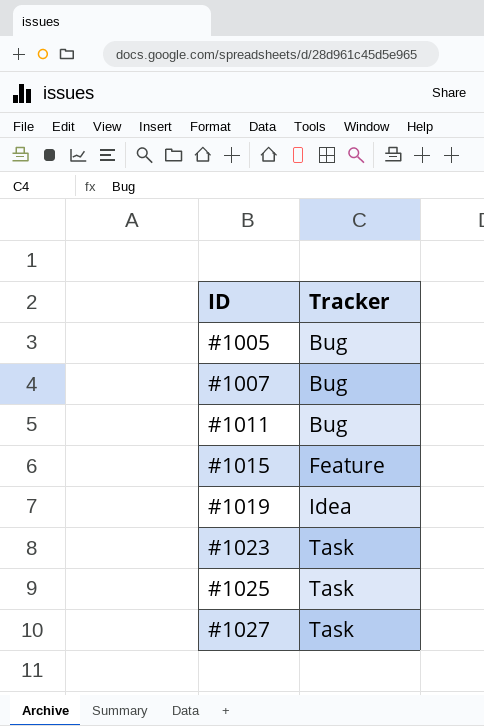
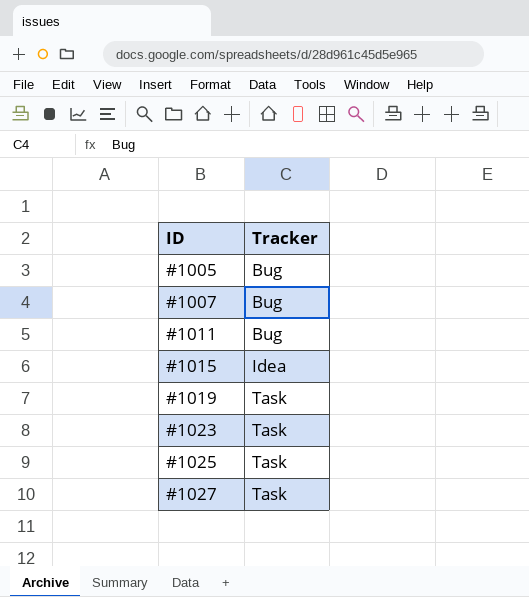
#1015 | Tracker: Feature -> Idea
#1019 | Tracker: Idea -> Task

